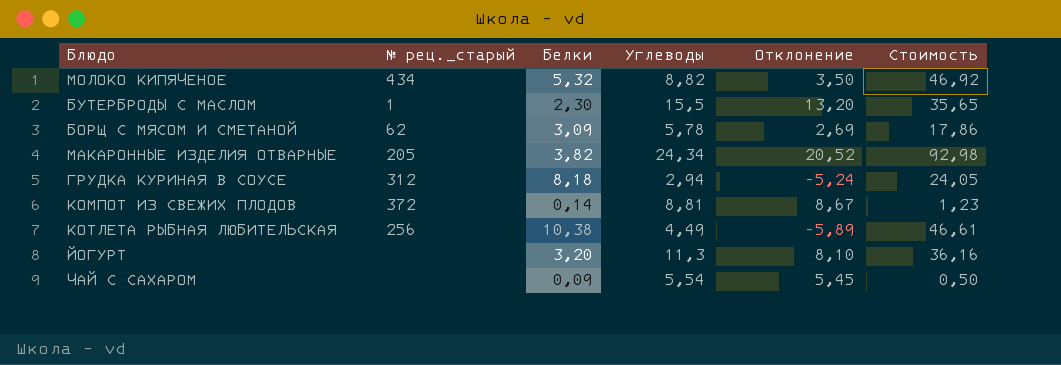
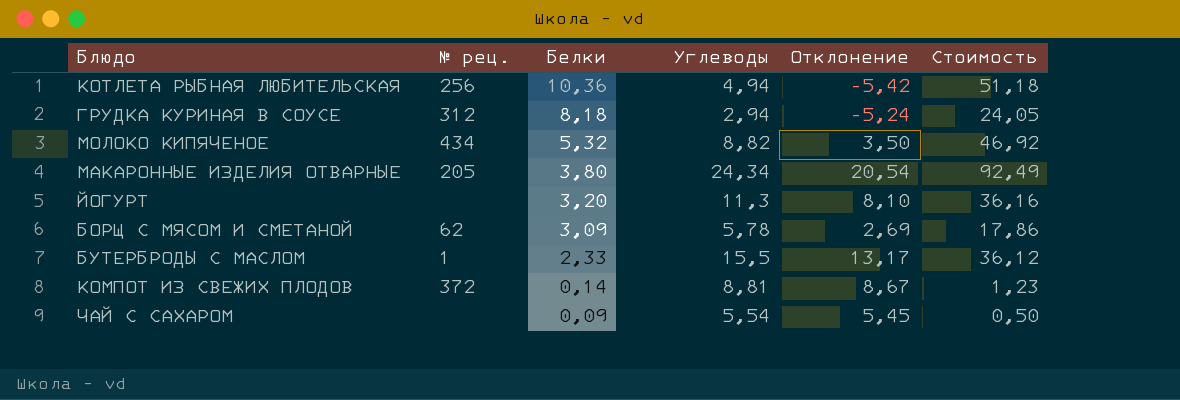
row order: none -> Белки descending
column name: № рец._старый -> № рец.
КОТЛЕТА РЫБНАЯ ЛЮБИТЕЛЬСКАЯ | Белки: 10,38 -> 10,36
КОТЛЕТА РЫБНАЯ ЛЮБИТЕЛЬСКАЯ | Углеводы: 4,49 -> 4,94
КОТЛЕТА РЫБНАЯ ЛЮБИТЕЛЬСКАЯ | Отклонение: -5,89 -> -5,42
КОТЛЕТА РЫБНАЯ ЛЮБИТЕЛЬСКАЯ | Стоимость: 46,61 -> 51,18
МАКАРОННЫЕ ИЗДЕЛИЯ ОТВАРНЫЕ | Белки: 3,82 -> 3,80
МАКАРОННЫЕ ИЗДЕЛИЯ ОТВАРНЫЕ | Отклонение: 20,52 -> 20,54
МАКАРОННЫЕ ИЗДЕЛИЯ ОТВАРНЫЕ | Стоимость: 92,98 -> 92,49
БУТЕРБРОДЫ С МАСЛОМ | Белки: 2,30 -> 2,33
БУТЕРБРОДЫ С МАСЛОМ | Отклонение: 13,20 -> 13,17
БУТЕРБРОДЫ С МАСЛОМ | Стоимость: 35,65 -> 36,12

